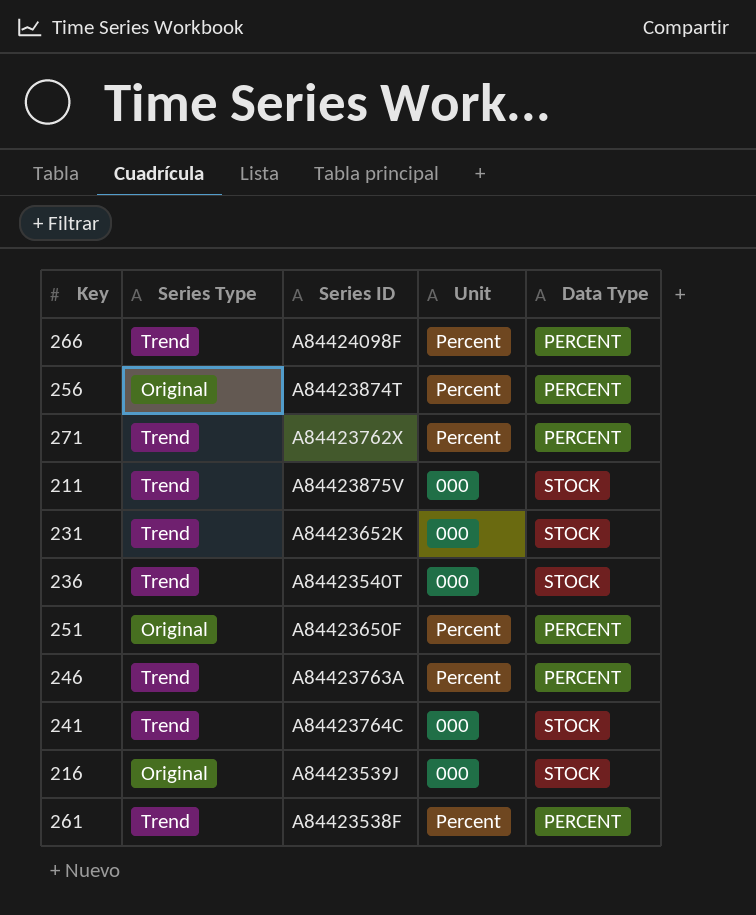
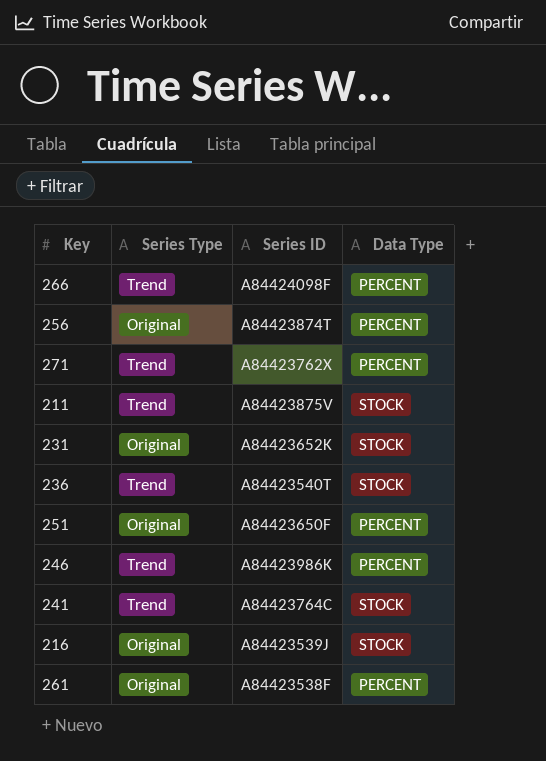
column Unit | position: 4 -> none
231 | Series Type: Trend -> Original
246 | Series ID: A84423763A -> A84423986K
261 | Series Type: Trend -> Original

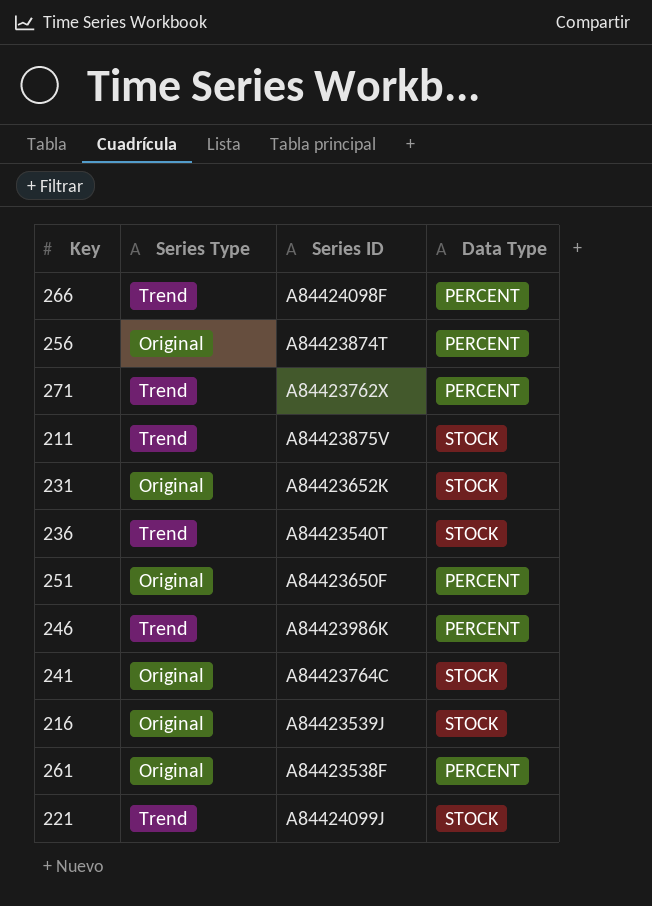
241 | Series Type: Trend -> Original
row 221: none -> Trend | A84424099J | STOCK

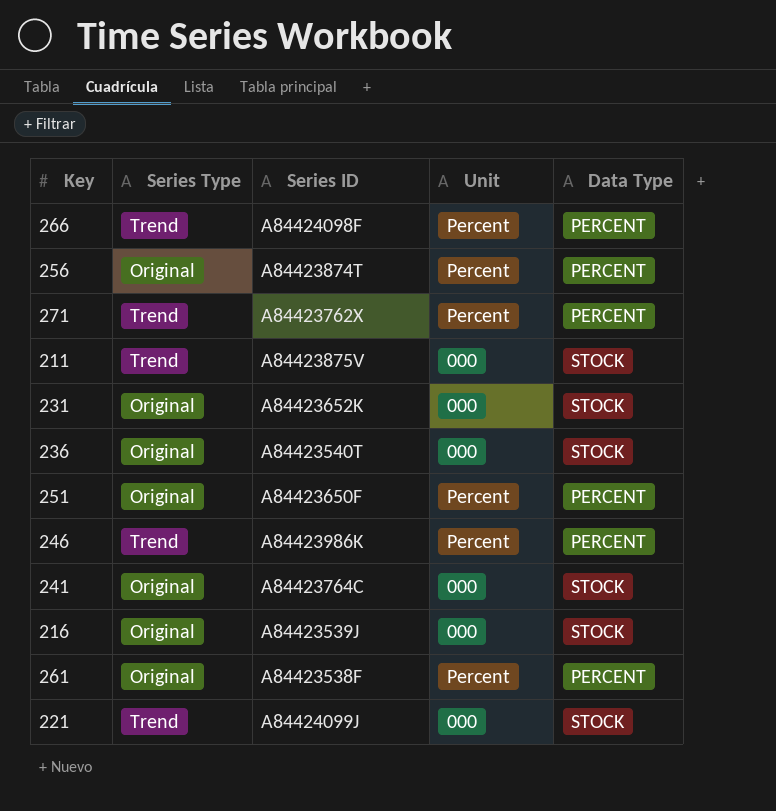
column Unit | position: none -> 4
236 | Series Type: Trend -> Original

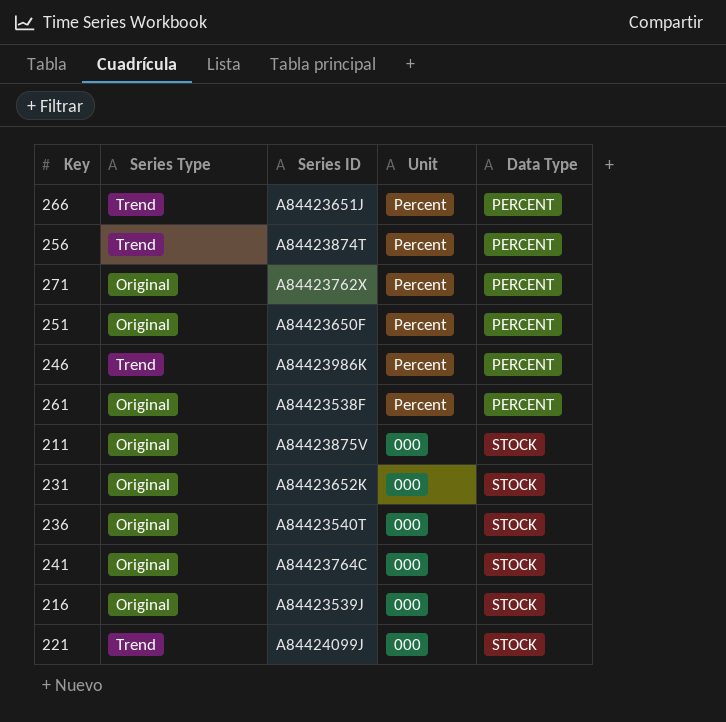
row order: none -> Unit descending
266 | Series ID: A84424098F -> A84423651J
256 | Series Type: Original -> Trend
271 | Series Type: Trend -> Original
211 | Series Type: Trend -> Original

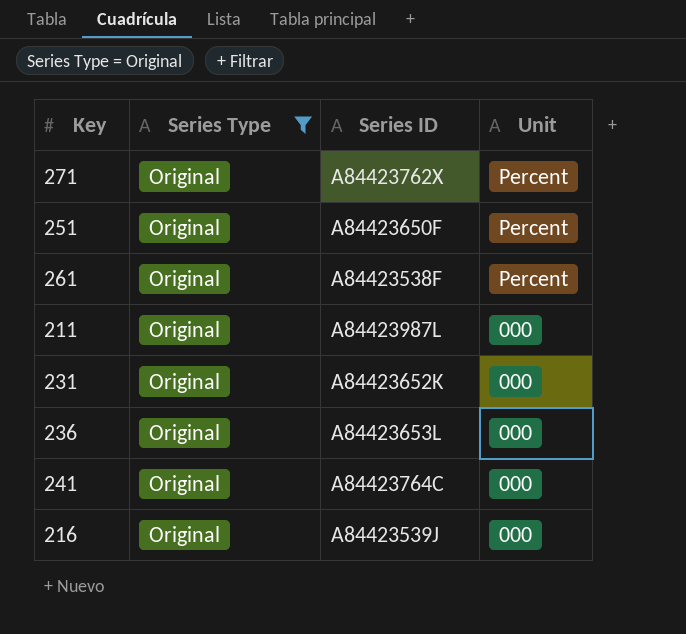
filter: none -> Series Type = Original
column Data Type | position: 5 -> none
211 | Series ID: A84423875V -> A84423987L
236 | Series ID: A84423540T -> A84423653L

